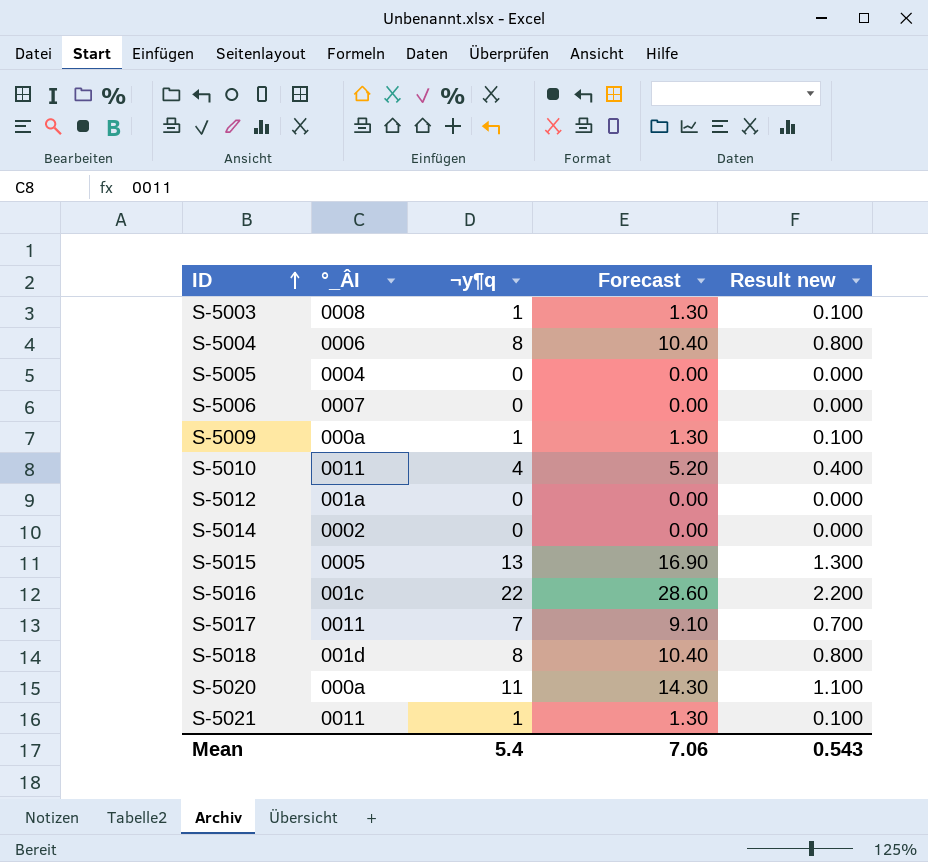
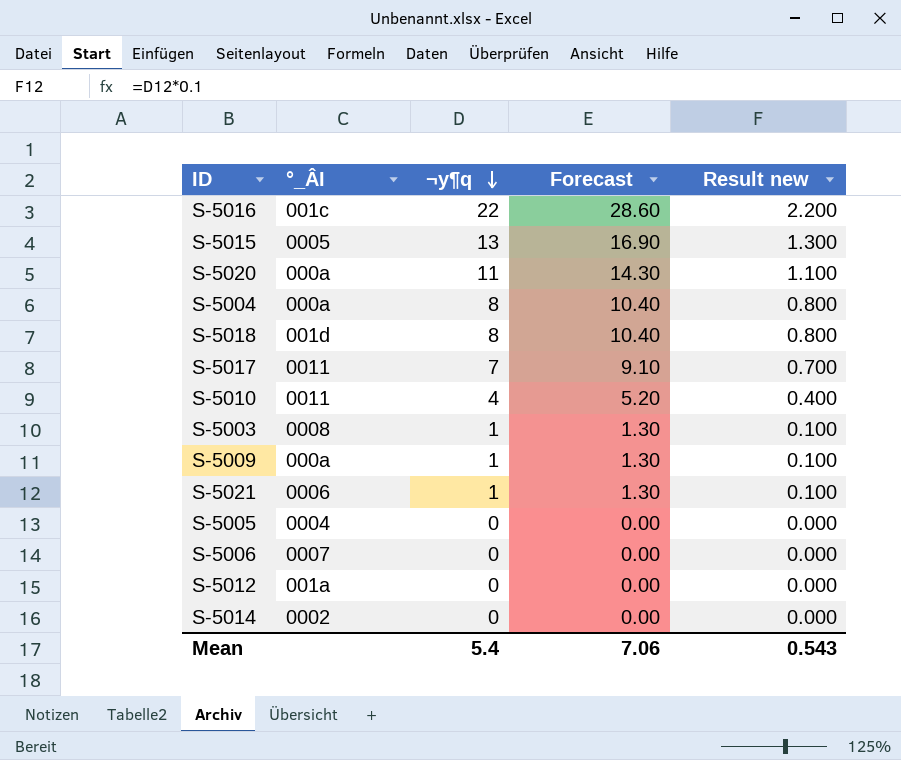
row order: ID ascending -> ¬y¶q descending
S-5004 | °_ÂI: 0006 -> 000a
S-5021 | °_ÂI: 0011 -> 0006

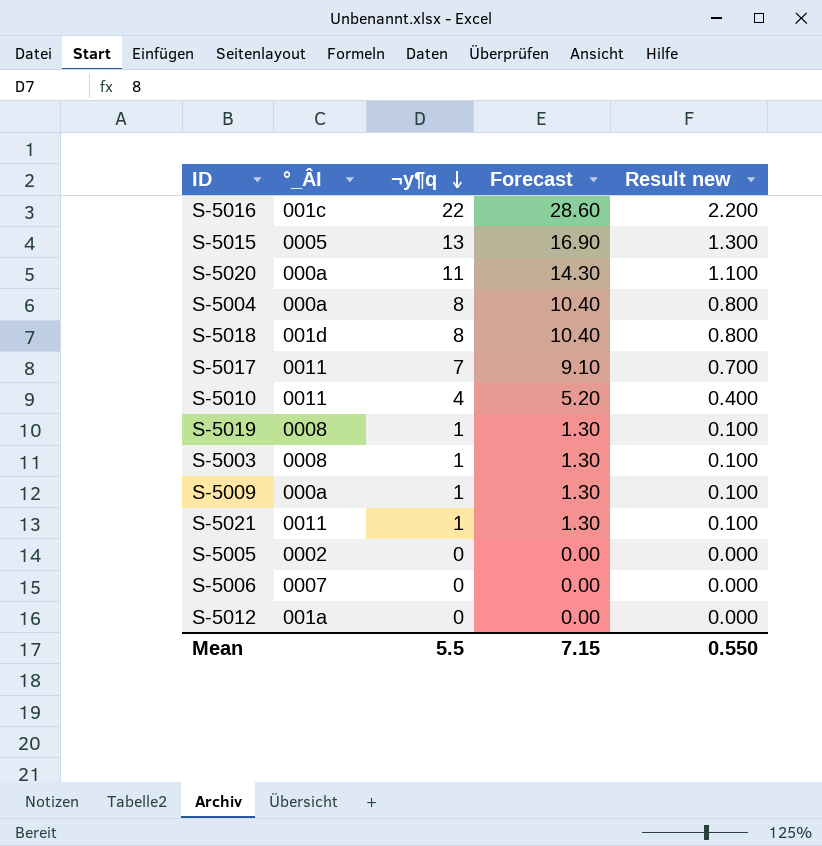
row S-5014: 0002 | 0 | 0.00 | 0.000 -> none
row S-5019: none -> 0008 | 1 | 1.30 | 0.100
S-5021 | °_ÂI: 0006 -> 0011
S-5005 | °_ÂI: 0004 -> 0002
Mean | ¬y¶q: 5.4 -> 5.5
Mean | Forecast: 7.06 -> 7.15
Mean | Result new: 0.543 -> 0.550

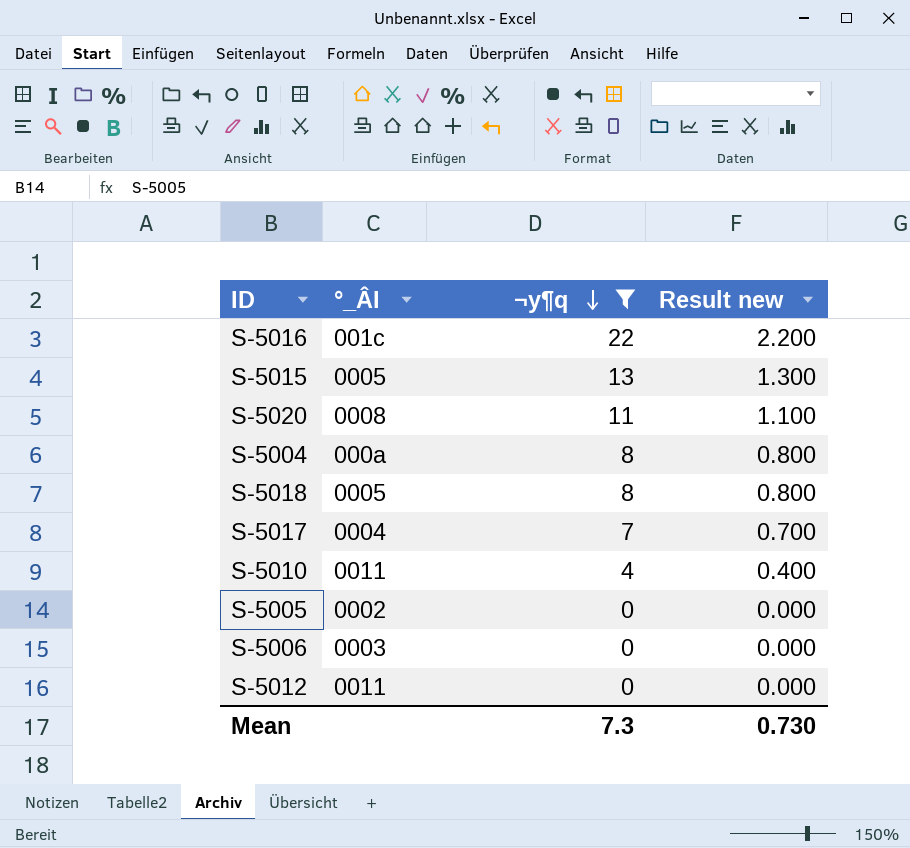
filter: none -> ¬y¶q != 1
column Forecast | formula: [¬y¶q] * 1.3 -> none
S-5020 | °_ÂI: 000a -> 0008
S-5018 | °_ÂI: 001d -> 0005
S-5017 | °_ÂI: 0011 -> 0004
S-5006 | °_ÂI: 0007 -> 0003
S-5012 | °_ÂI: 001a -> 0011
Mean | ¬y¶q: 5.5 -> 7.3
Mean | Result new: 0.550 -> 0.730

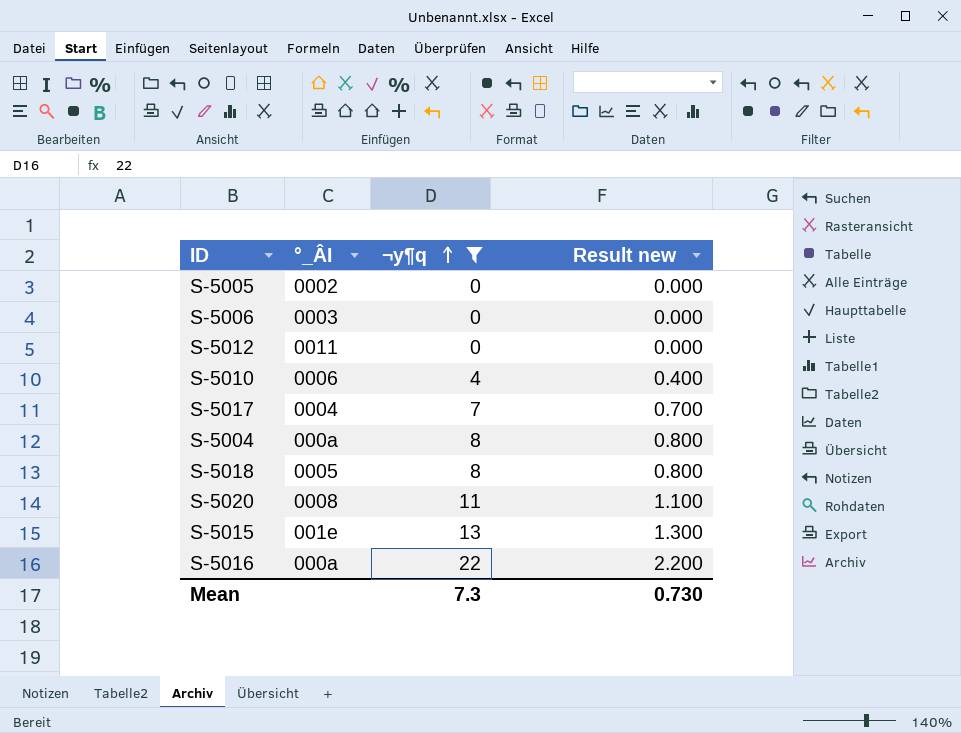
row order: ¬y¶q descending -> ¬y¶q ascending
S-5010 | °_ÂI: 0011 -> 0006
S-5015 | °_ÂI: 0005 -> 001e
S-5016 | °_ÂI: 001c -> 000a

